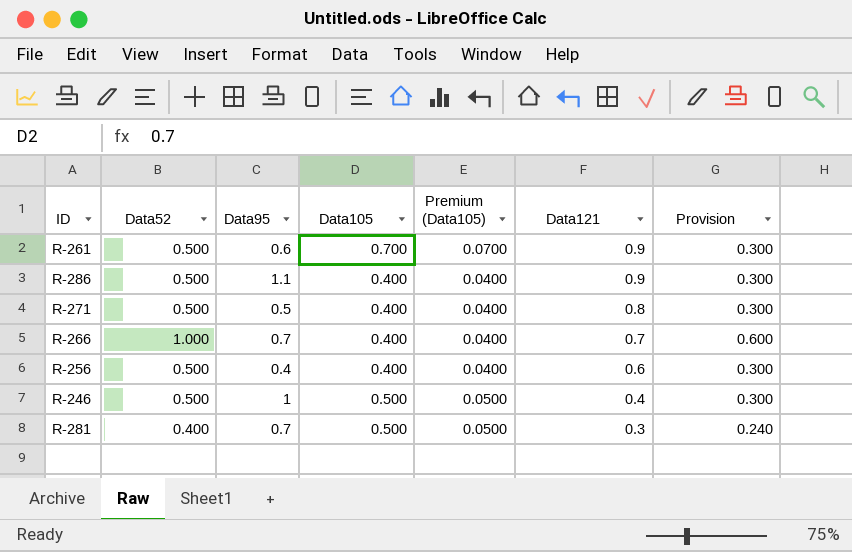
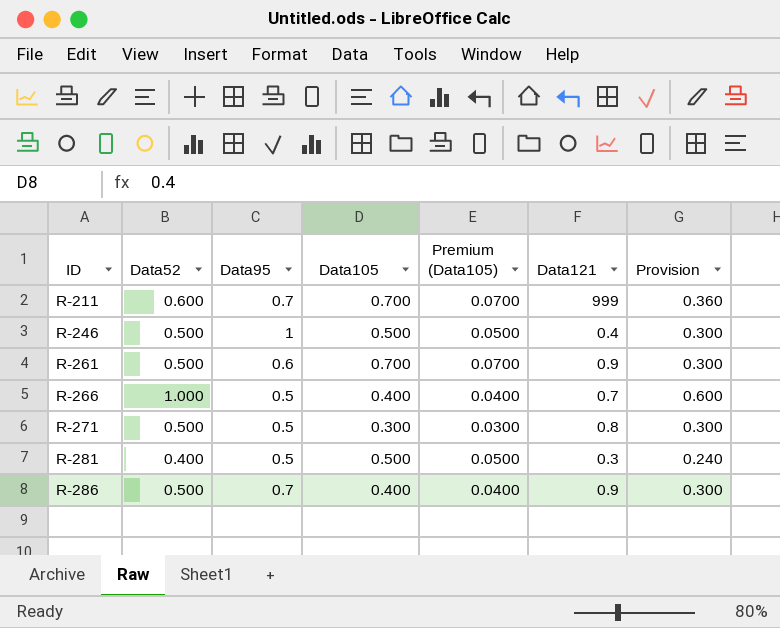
row order: Data121 descending -> ID ascending
row R-256: 0.500 | 0.4 | 0.400 | 0.0400 | 0.6 | 0.300 -> none
row R-211: none -> 0.600 | 0.7 | 0.700 | 0.0700 | 999 | 0.360
R-266 | Data95: 0.7 -> 0.5
R-271 | Data105: 0.400 -> 0.300
R-271 | Premium (Data105): 0.0400 -> 0.0300
R-281 | Data95: 0.7 -> 0.5
R-286 | Data95: 1.1 -> 0.7

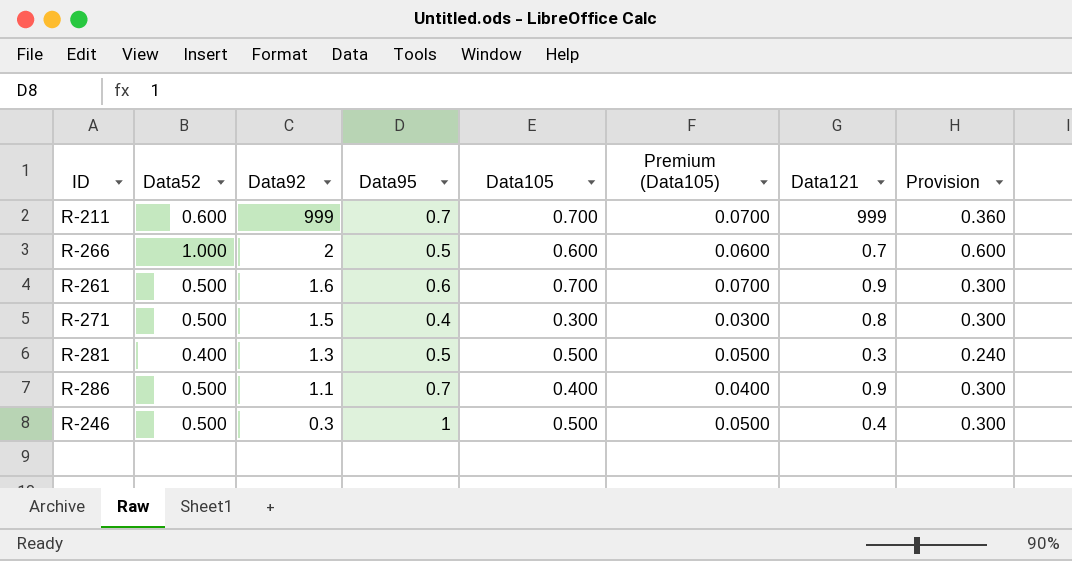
row order: ID ascending -> Data92 descending
column Data92 | position: none -> 3
R-266 | Data105: 0.400 -> 0.600
R-266 | Premium (Data105): 0.0400 -> 0.0600
R-271 | Data95: 0.5 -> 0.4

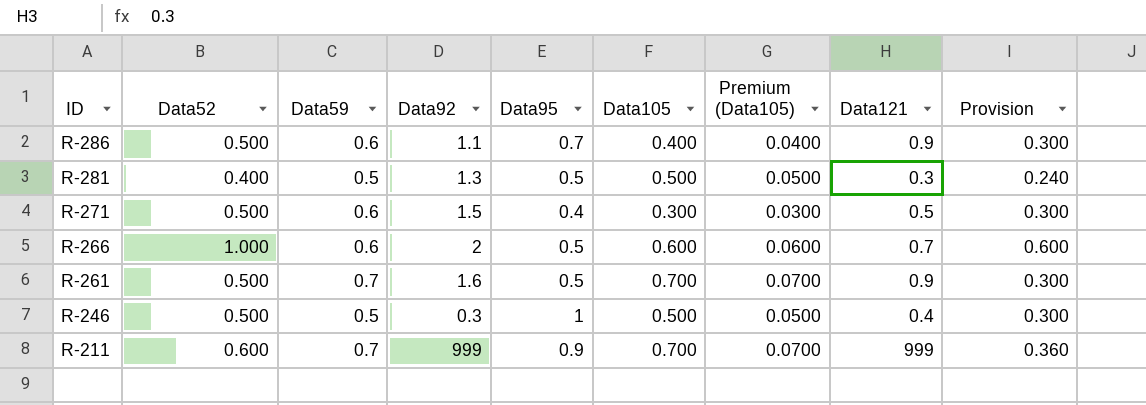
row order: Data92 descending -> ID descending
column Data59 | position: none -> 3
R-271 | Data121: 0.8 -> 0.5
R-261 | Data95: 0.6 -> 0.5
R-211 | Data95: 0.7 -> 0.9

